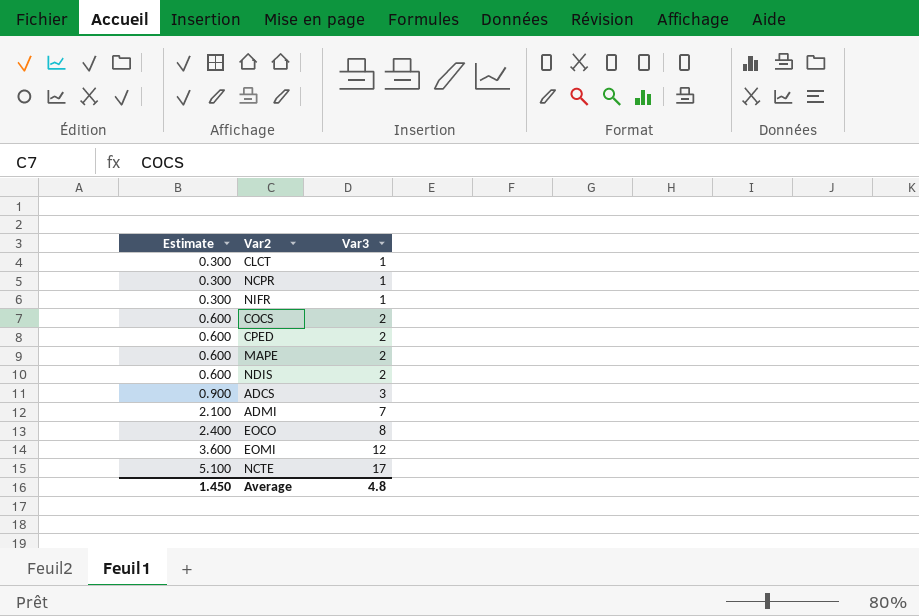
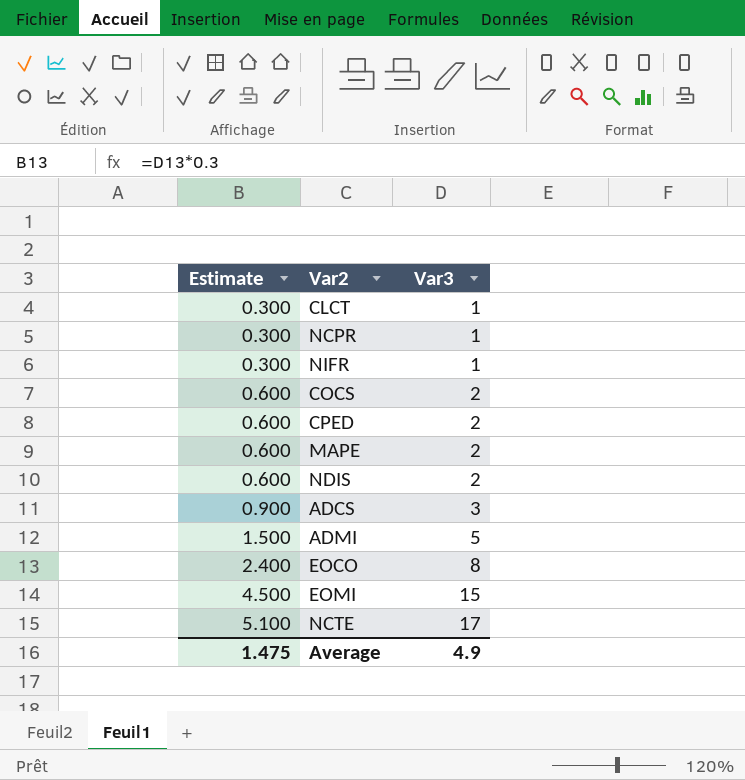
ADMI | Estimate: 2.100 -> 1.500
ADMI | Var3: 7 -> 5
EOMI | Estimate: 3.600 -> 4.500
EOMI | Var3: 12 -> 15
Average | Estimate: 1.450 -> 1.475
Average | Var3: 4.8 -> 4.9

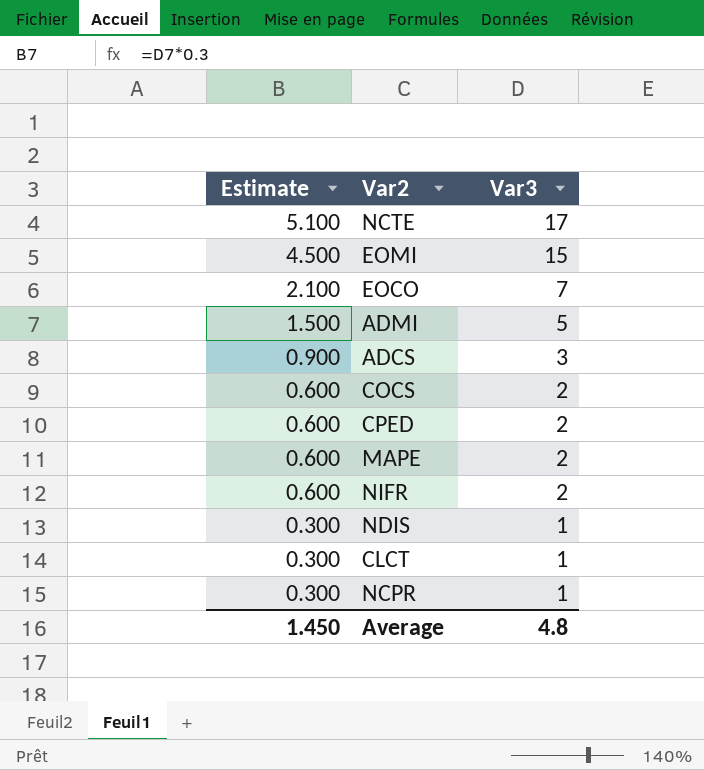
row order: Estimate ascending -> Estimate descending
EOCO | Estimate: 2.400 -> 2.100
EOCO | Var3: 8 -> 7
NIFR | Estimate: 0.300 -> 0.600
NIFR | Var3: 1 -> 2
NDIS | Estimate: 0.600 -> 0.300
NDIS | Var3: 2 -> 1
Average | Estimate: 1.475 -> 1.450
Average | Var3: 4.9 -> 4.8

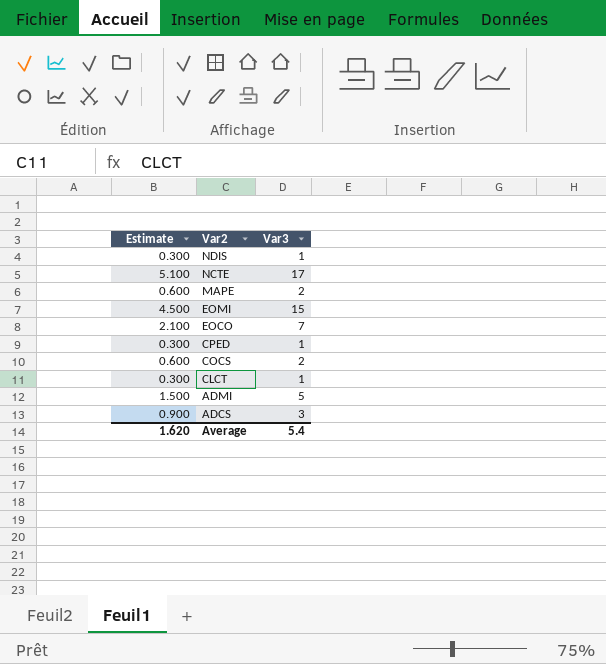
row order: Estimate descending -> Var2 descending
row NIFR: 0.600 | 2 -> none
row NCPR: 0.300 | 1 -> none
CPED | Estimate: 0.600 -> 0.300
CPED | Var3: 2 -> 1
Average | Estimate: 1.450 -> 1.620
Average | Var3: 4.8 -> 5.4

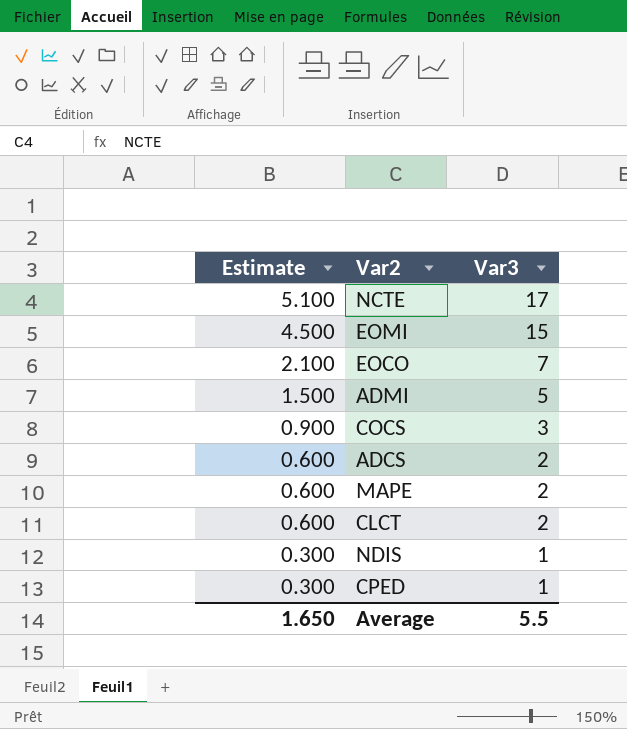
row order: Var2 descending -> Estimate descending
COCS | Estimate: 0.600 -> 0.900
COCS | Var3: 2 -> 3
ADCS | Estimate: 0.900 -> 0.600
ADCS | Var3: 3 -> 2
CLCT | Estimate: 0.300 -> 0.600
CLCT | Var3: 1 -> 2
Average | Estimate: 1.620 -> 1.650
Average | Var3: 5.4 -> 5.5

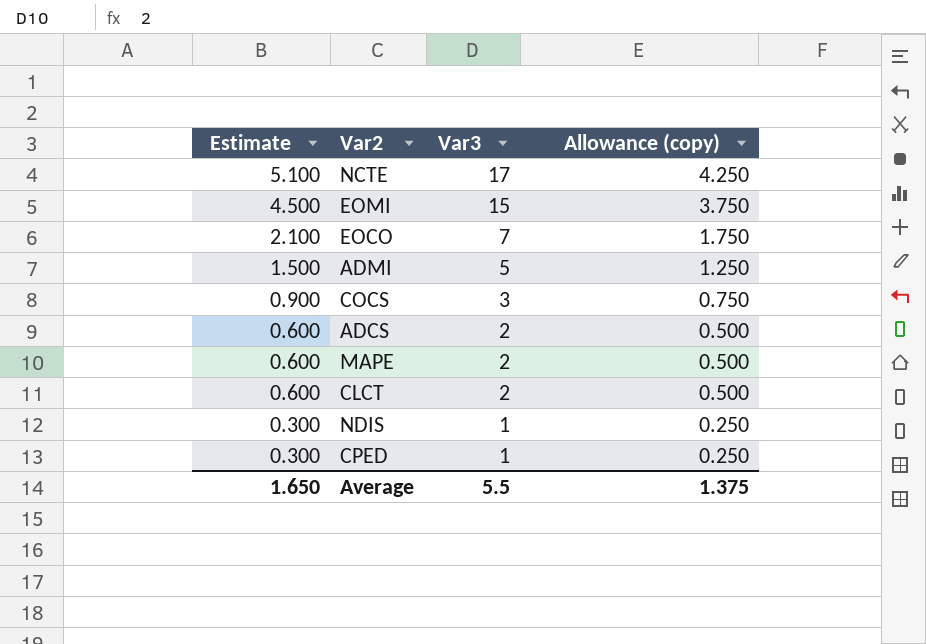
column Allowance (copy) | formula: none -> [Var3] * 0.25

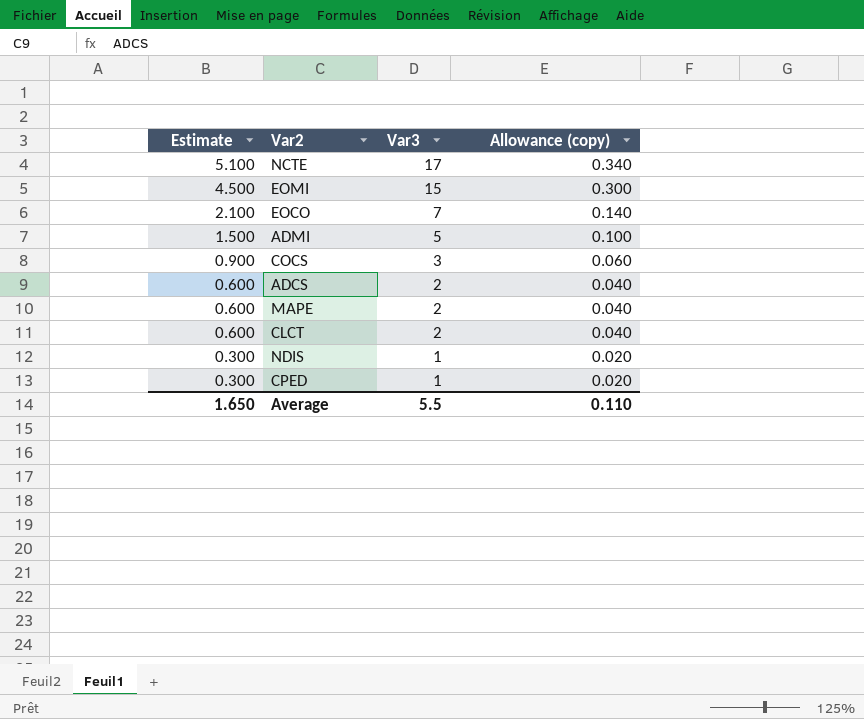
column Allowance (copy) | formula: [Var3] * 0.25 -> [Var3] * 0.02
Average | Allowance (copy): 1.375 -> 0.110

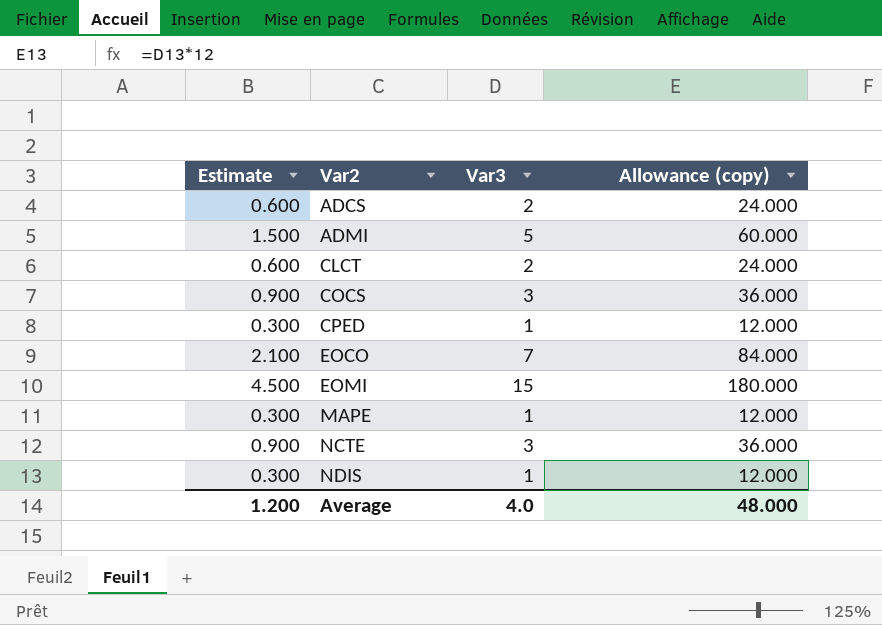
row order: Estimate descending -> Var2 ascending
column Allowance (copy) | formula: [Var3] * 0.02 -> [Var3] * 12
MAPE | Estimate: 0.600 -> 0.300
MAPE | Var3: 2 -> 1
NCTE | Estimate: 5.100 -> 0.900
NCTE | Var3: 17 -> 3
Average | Estimate: 1.650 -> 1.200
Average | Var3: 5.5 -> 4.0
Average | Allowance (copy): 0.110 -> 48.000

